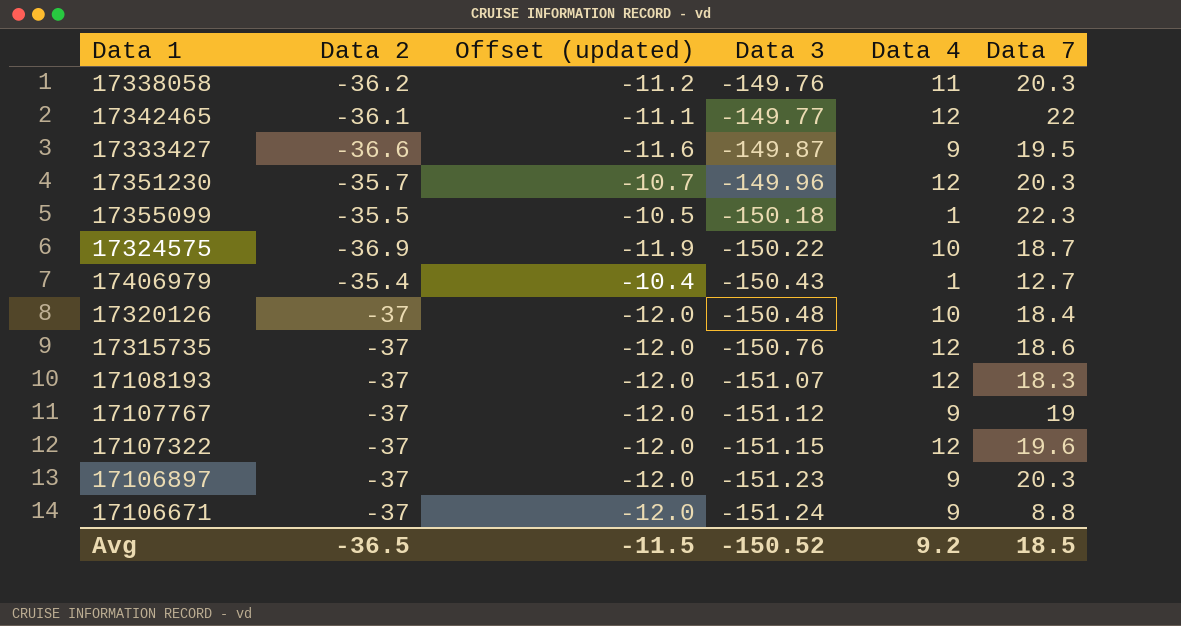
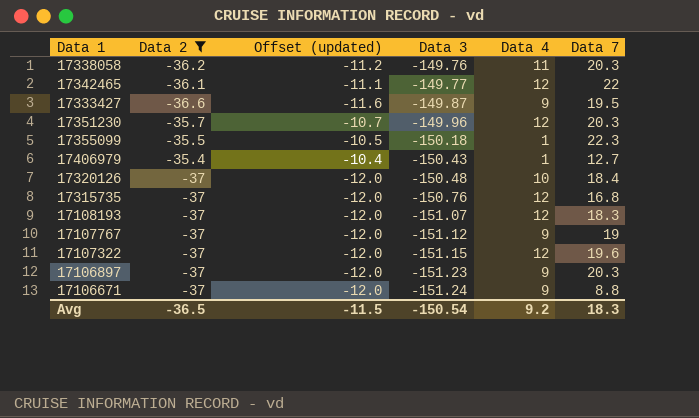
filter: none -> Data 2 != -36.9
17315735 | Data 7: 18.6 -> 16.8
Avg | Data 3: -150.52 -> -150.54
Avg | Data 7: 18.5 -> 18.3

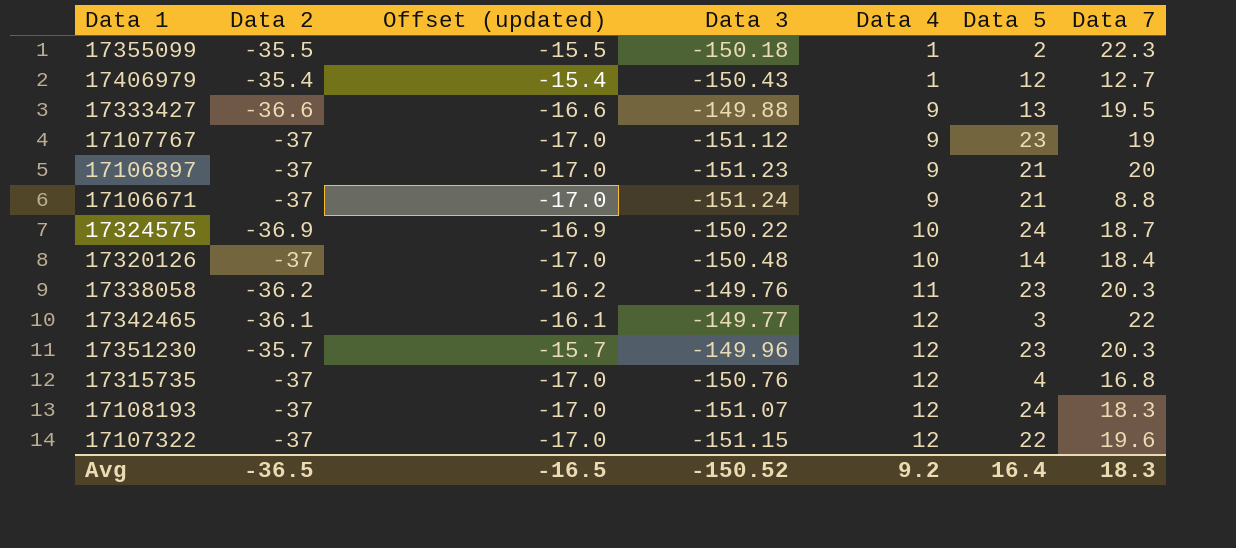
filter: Data 2 != -36.9 -> none
row order: Data 3 descending -> Data 4 ascending
column Offset (updated) | formula: [Data 2] + 25 -> [Data 2] + 20
column Data 5 | position: none -> 6
17333427 | Data 3: -149.87 -> -149.88
17106897 | Data 7: 20.3 -> 20
Avg | Offset (updated): -11.5 -> -16.5
Avg | Data 3: -150.54 -> -150.52

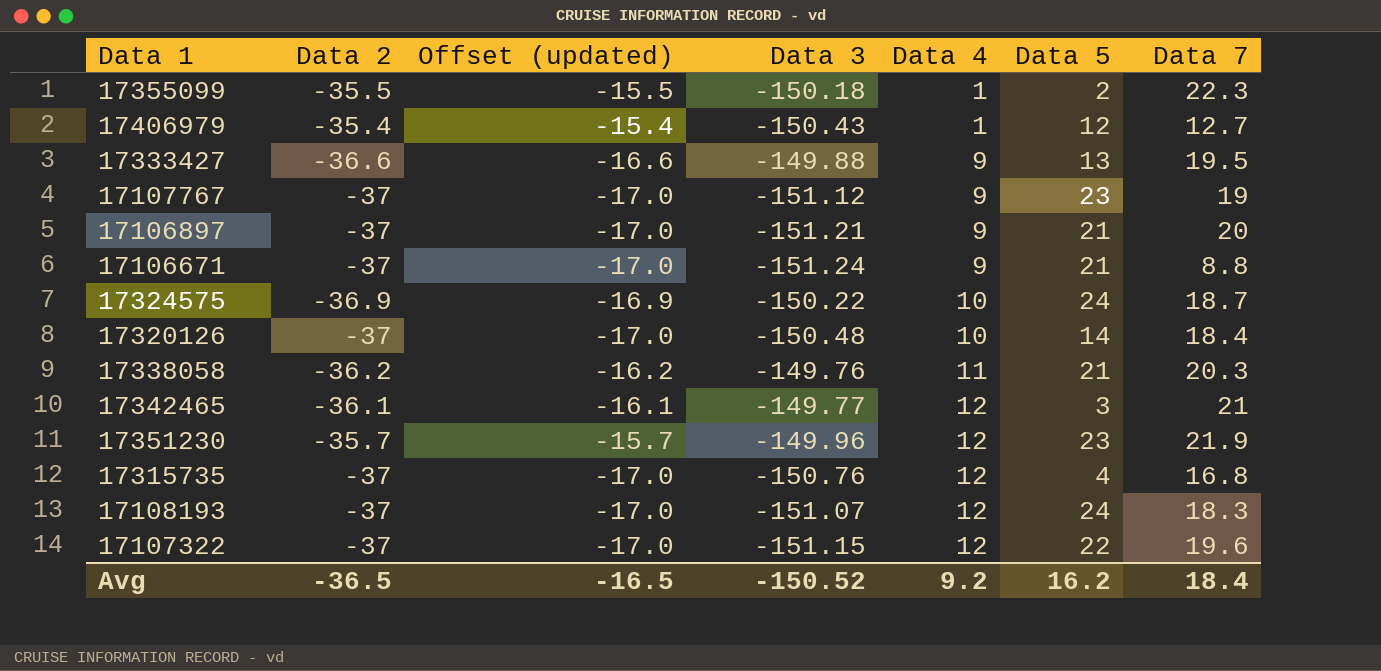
17106897 | Data 3: -151.23 -> -151.21
17338058 | Data 5: 23 -> 21
17342465 | Data 7: 22 -> 21
17351230 | Data 7: 20.3 -> 21.9
Avg | Data 5: 16.4 -> 16.2
Avg | Data 7: 18.3 -> 18.4

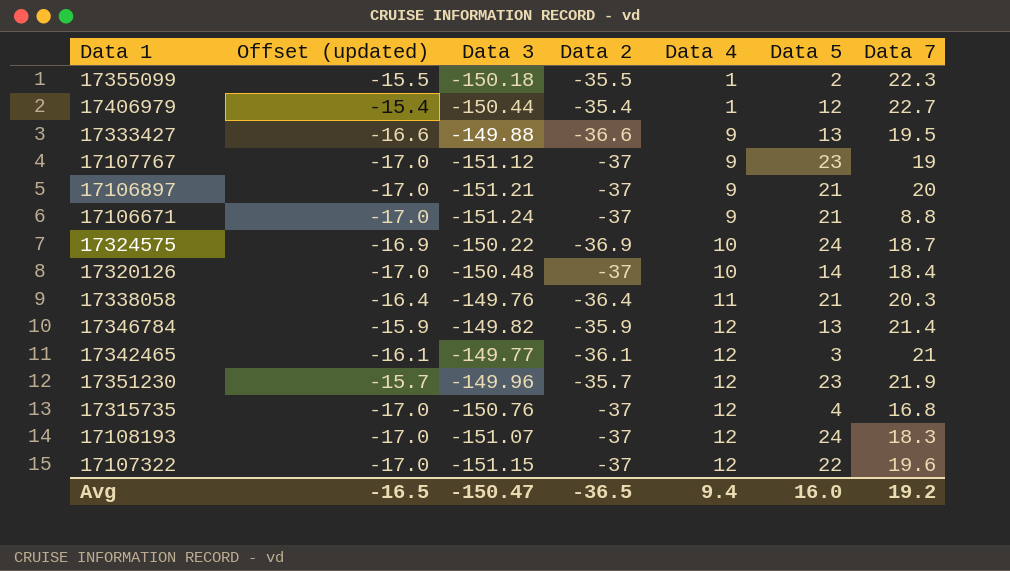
column Data 2 | position: 2 -> 4
17406979 | Data 3: -150.43 -> -150.44
17406979 | Data 7: 12.7 -> 22.7
17338058 | Offset (updated): -16.2 -> -16.4
17338058 | Data 2: -36.2 -> -36.4
row 17346784: none -> -15.9 | -149.82 | -35.9 | 12 | 13 | 21.4
Avg | Data 3: -150.52 -> -150.47
Avg | Data 4: 9.2 -> 9.4
Avg | Data 5: 16.2 -> 16.0
Avg | Data 7: 18.4 -> 19.2

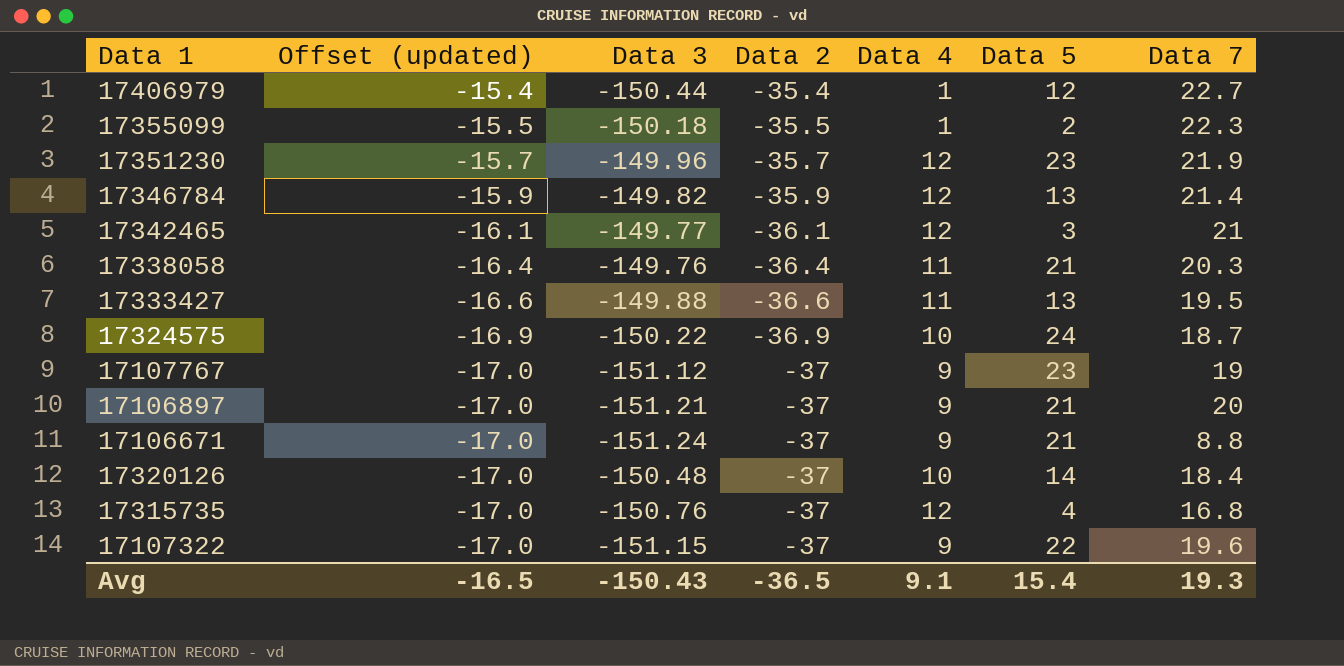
row order: Data 4 ascending -> Offset (updated) descending
row 17108193: -17.0 | -151.07 | -37 | 12 | 24 | 18.3 -> none
17333427 | Data 4: 9 -> 11
17107322 | Data 4: 12 -> 9
Avg | Data 3: -150.47 -> -150.43
Avg | Data 4: 9.4 -> 9.1
Avg | Data 5: 16.0 -> 15.4
Avg | Data 7: 19.2 -> 19.3

